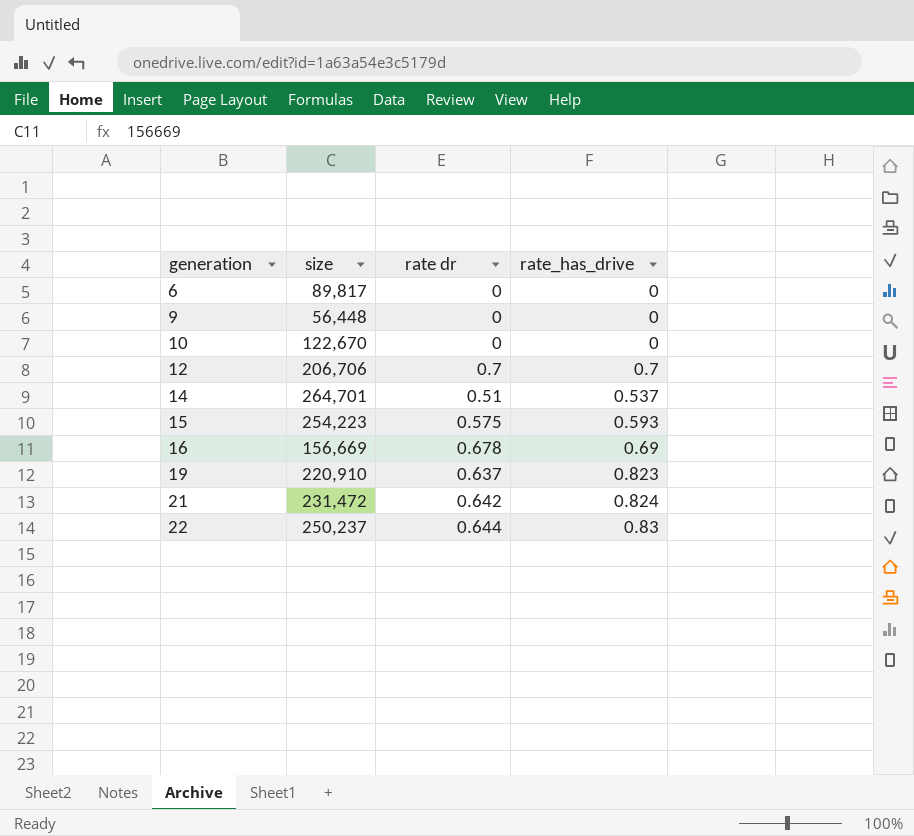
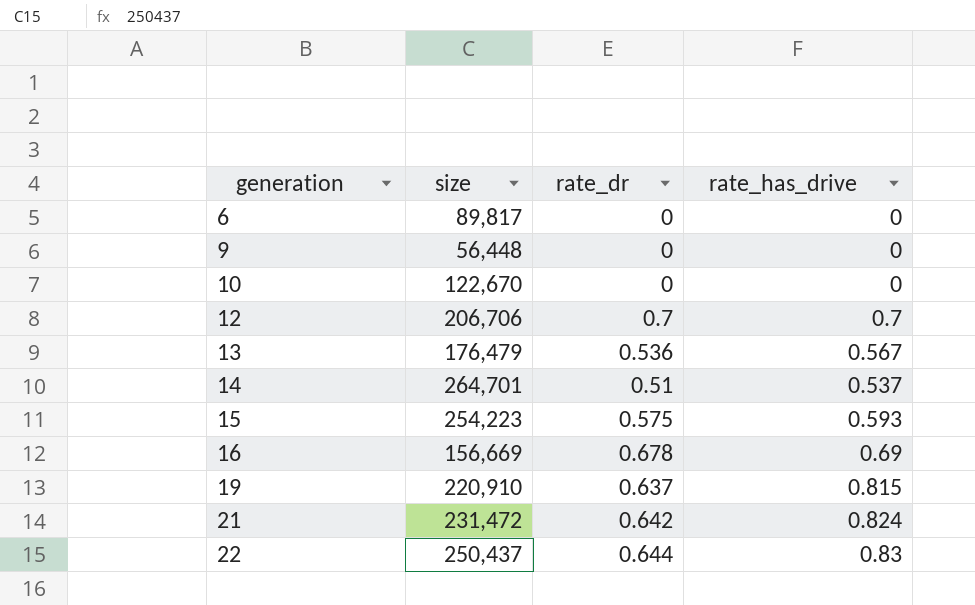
column name: rate dr -> rate_dr
row 13: none -> 176,479 | 0.536 | 0.567
19 | rate_has_drive: 0.823 -> 0.815
22 | size: 250,237 -> 250,437

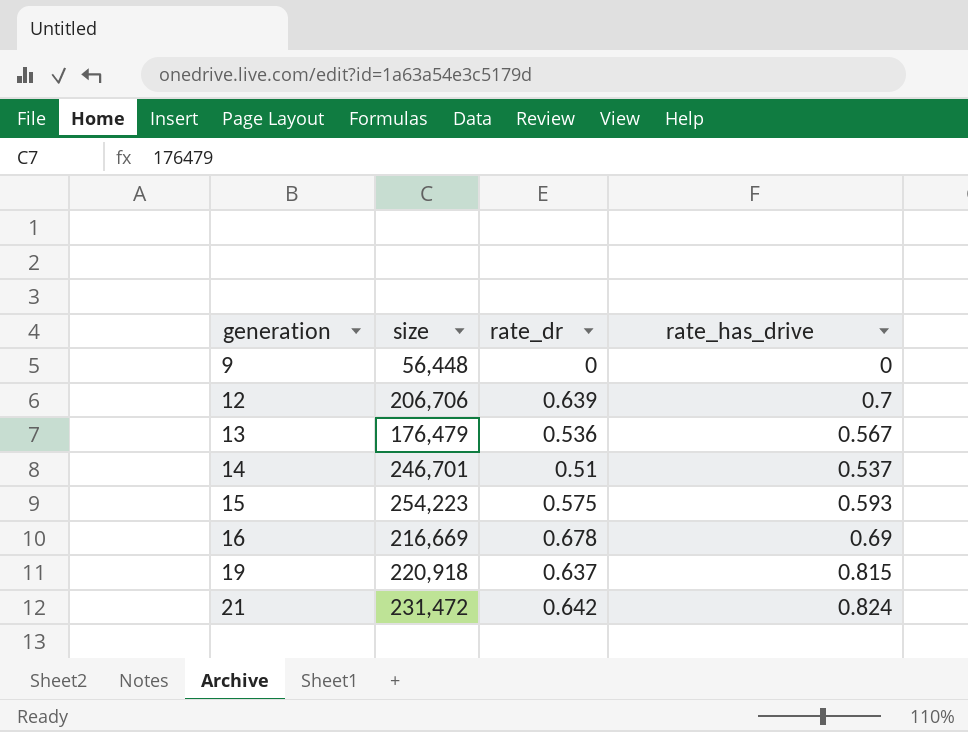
row 6: 89,817 | 0 | 0 -> none
row 10: 122,670 | 0 | 0 -> none
row 22: 250,437 | 0.644 | 0.83 -> none
12 | rate_dr: 0.7 -> 0.639
14 | size: 264,701 -> 246,701
16 | size: 156,669 -> 216,669
19 | size: 220,910 -> 220,918

